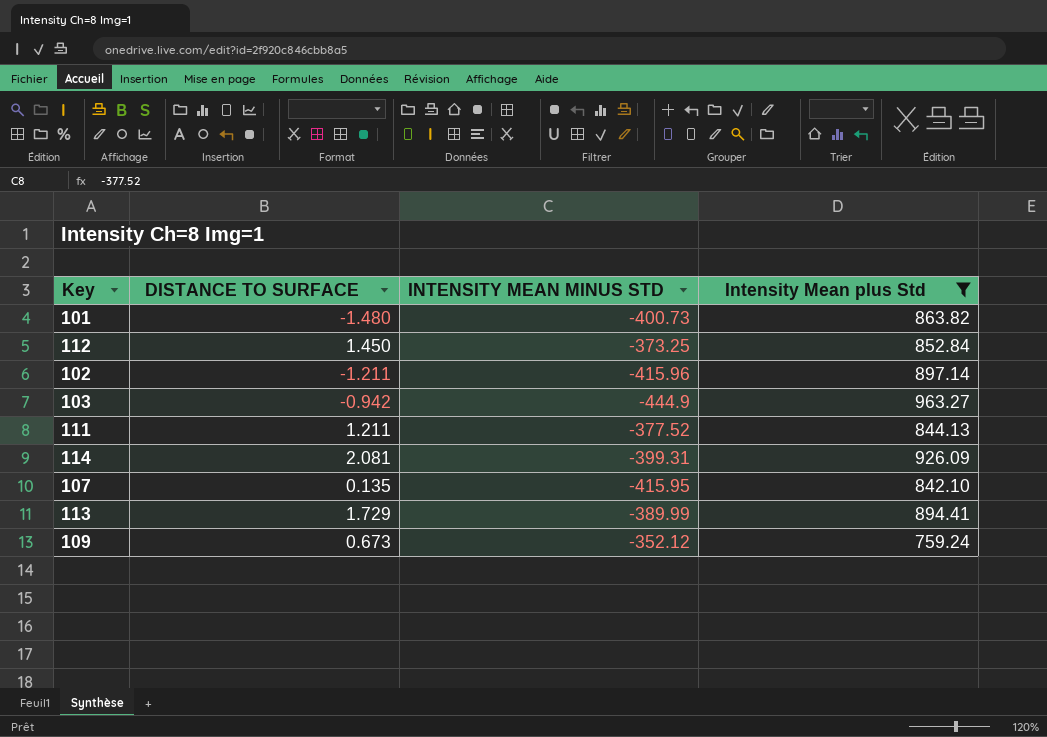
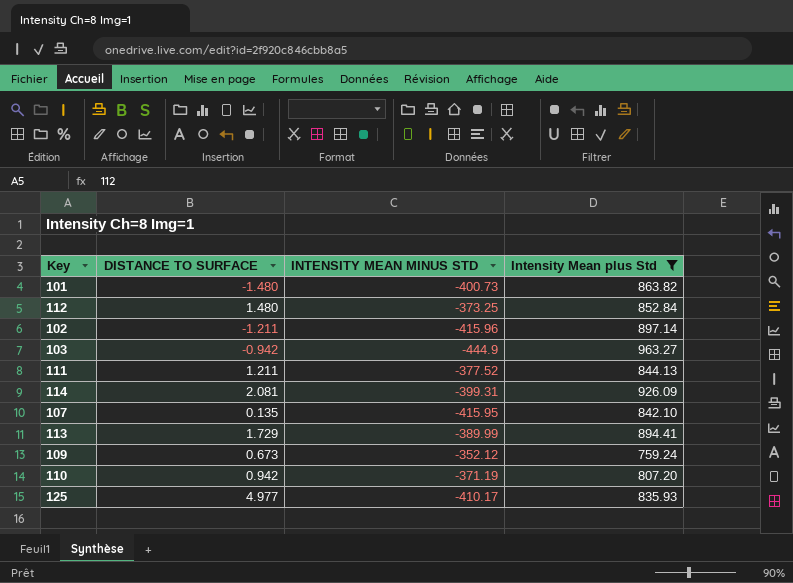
112 | DISTANCE TO SURFACE: 1.450 -> 1.480
row 110: none -> 0.942 | -371.19 | 807.20
row 125: none -> 4.977 | -410.17 | 835.93

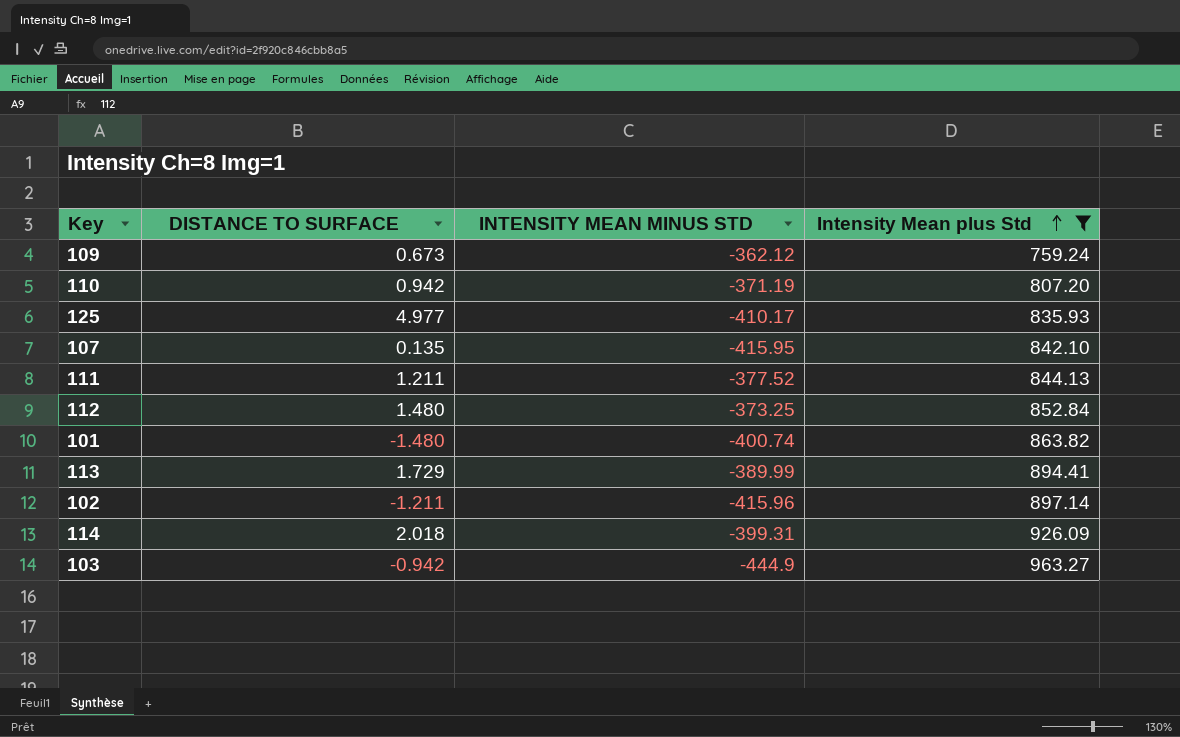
row order: none -> Intensity Mean plus Std ascending
109 | INTENSITY MEAN MINUS STD: -352.12 -> -362.12
101 | INTENSITY MEAN MINUS STD: -400.73 -> -400.74
114 | DISTANCE TO SURFACE: 2.081 -> 2.018

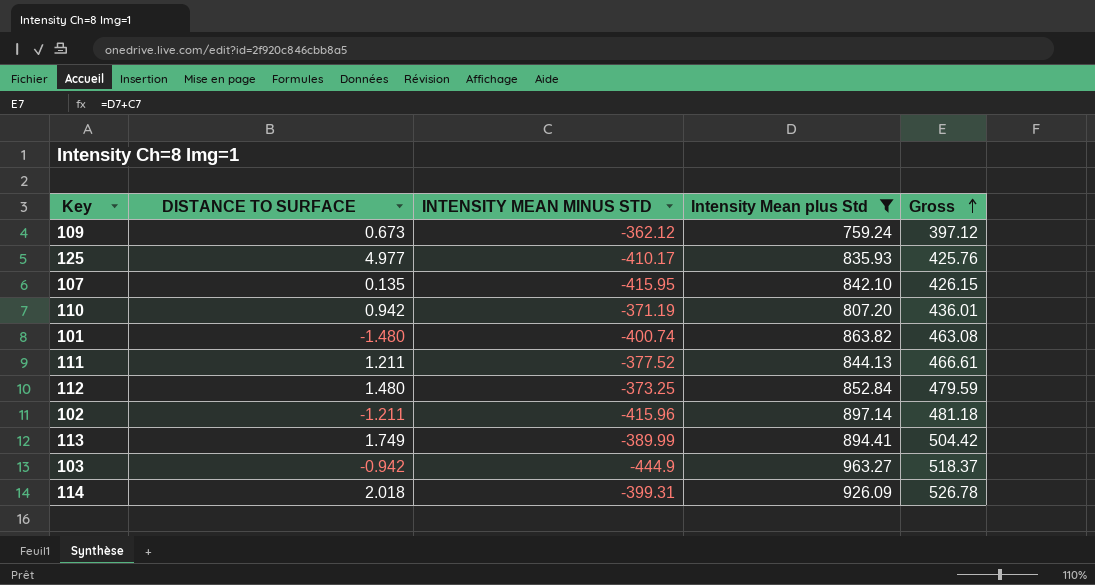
row order: Intensity Mean plus Std ascending -> Gross ascending
column Gross | formula: none -> [INTENSITY MEAN MINUS STD] + [Intensity Mean plus Std]
113 | DISTANCE TO SURFACE: 1.729 -> 1.749

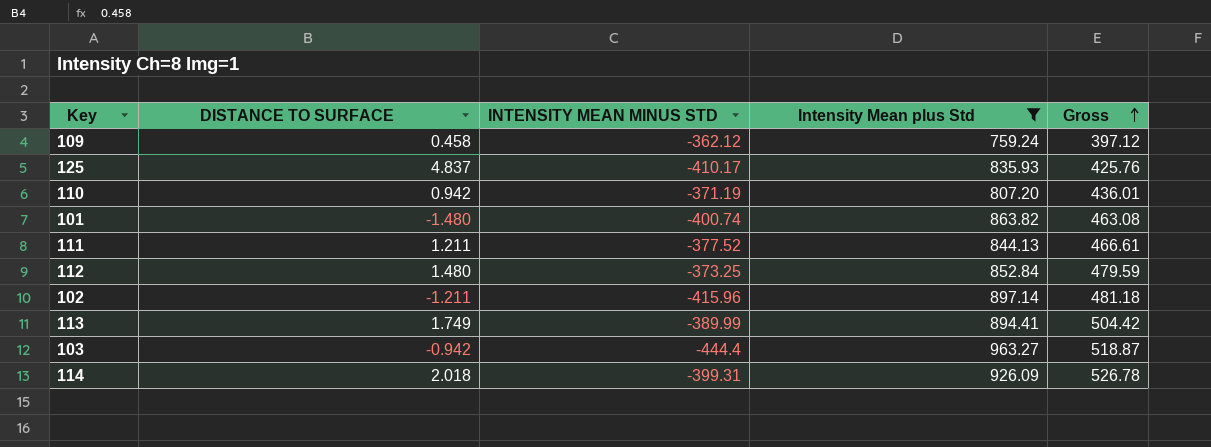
row 107: 0.135 | -415.95 | 842.10 | 426.15 -> none
109 | DISTANCE TO SURFACE: 0.673 -> 0.458
125 | DISTANCE TO SURFACE: 4.977 -> 4.837
103 | INTENSITY MEAN MINUS STD: -444.9 -> -444.4
103 | Gross: 518.37 -> 518.87

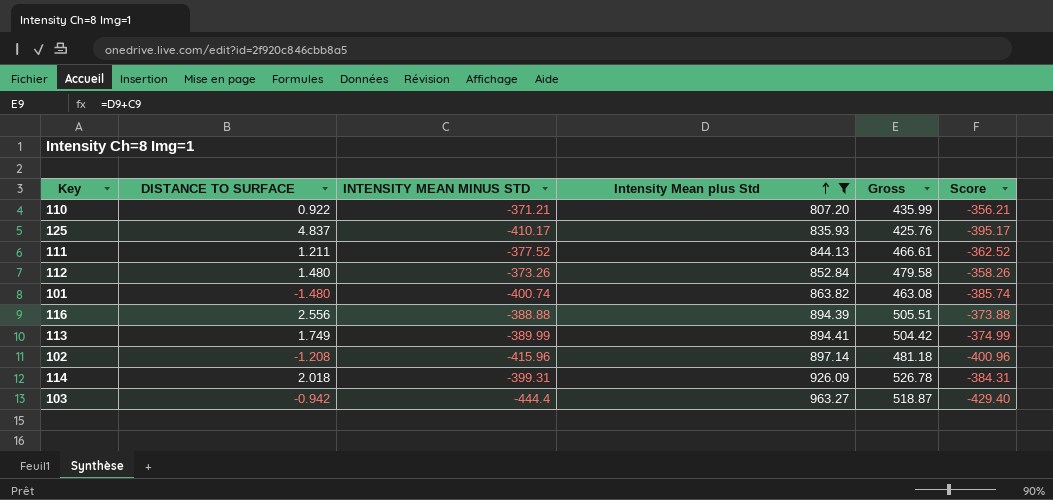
row order: Gross ascending -> Intensity Mean plus Std ascending
column Score | formula: none -> [INTENSITY MEAN MINUS STD] + 15
row 109: 0.458 | -362.12 | 759.24 | 397.12 -> none
110 | DISTANCE TO SURFACE: 0.942 -> 0.922
110 | INTENSITY MEAN MINUS STD: -371.19 -> -371.21
110 | Gross: 436.01 -> 435.99
112 | INTENSITY MEAN MINUS STD: -373.25 -> -373.26
112 | Gross: 479.59 -> 479.58
row 116: none -> 2.556 | -388.88 | 894.39 | 505.51 | -373.88
102 | DISTANCE TO SURFACE: -1.211 -> -1.208

